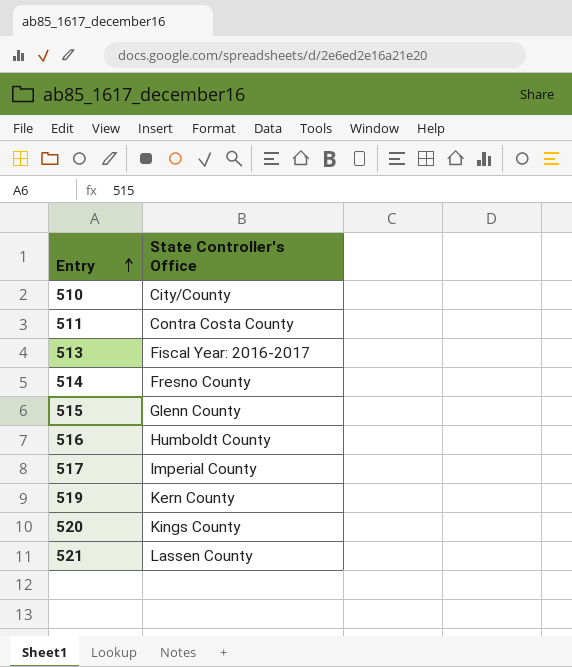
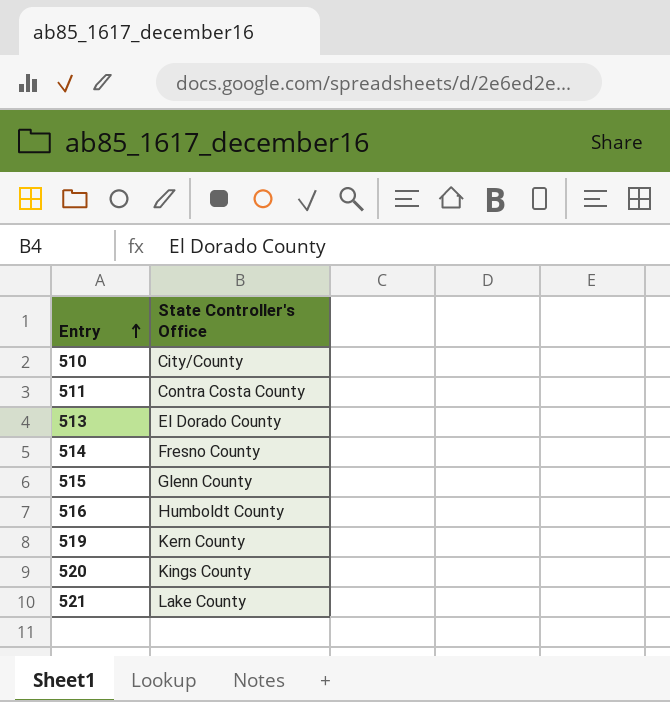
row 517: Imperial County -> none
513 | State Controller's Office: Fiscal Year: 2016-2017 -> El Dorado County
521 | State Controller's Office: Lassen County -> Lake County

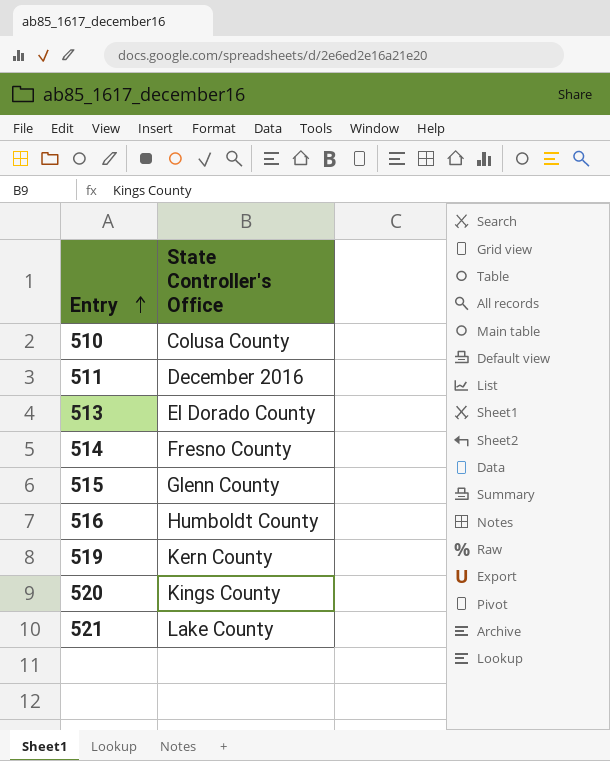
510 | State Controller's Office: City/County -> Colusa County
511 | State Controller's Office: Contra Costa County -> December 2016

